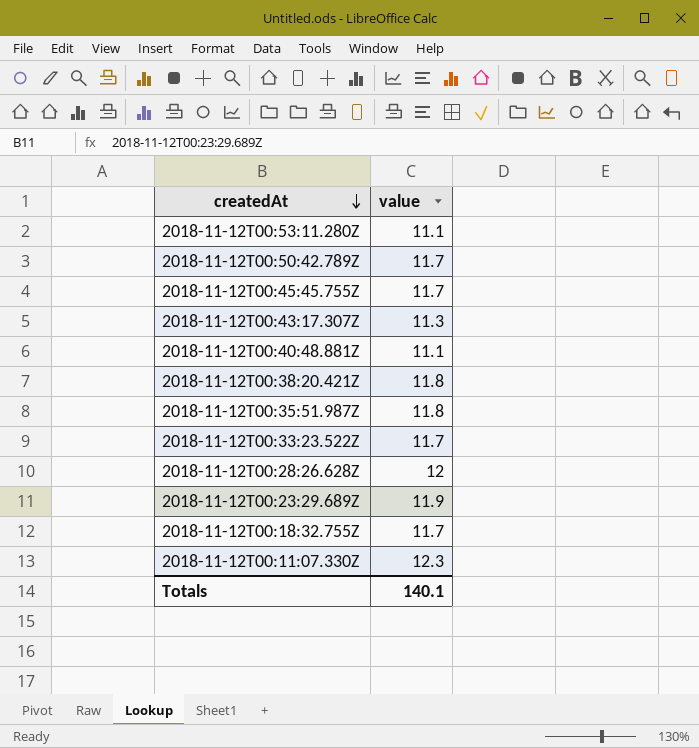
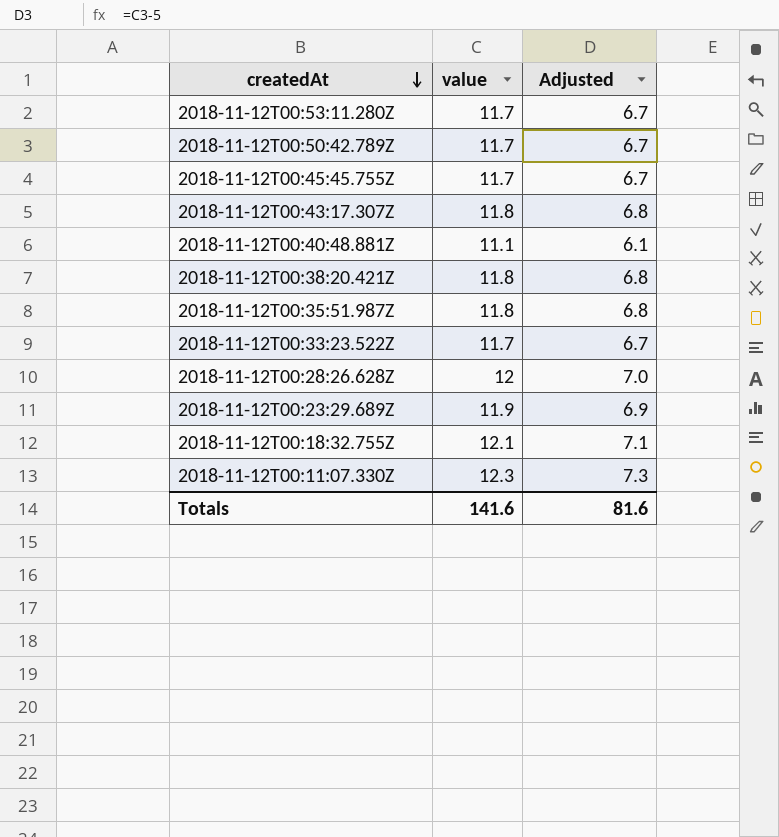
column Adjusted | formula: none -> [value] - 5
2018-11-12T00:53:11.280Z | value: 11.1 -> 11.7
2018-11-12T00:43:17.307Z | value: 11.3 -> 11.8
2018-11-12T00:18:32.755Z | value: 11.7 -> 12.1
Totals | value: 140.1 -> 141.6

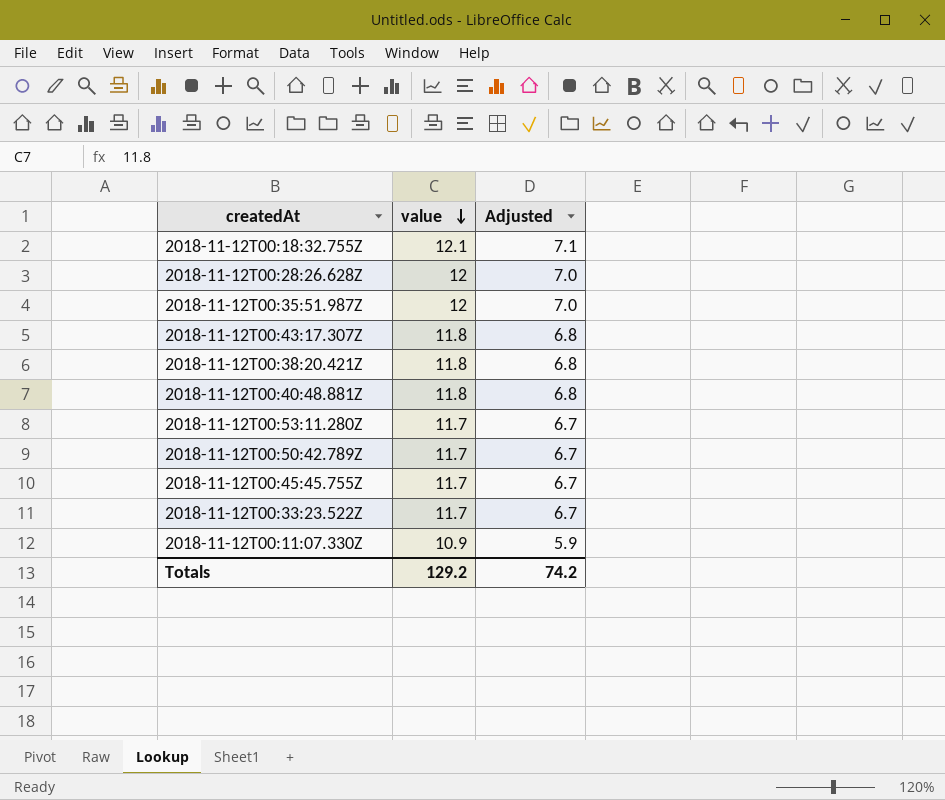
row order: createdAt descending -> value descending
row 2018-11-12T00:23:29.689Z: 11.9 | 6.9 -> none
2018-11-12T00:35:51.987Z | value: 11.8 -> 12
2018-11-12T00:35:51.987Z | Adjusted: 6.8 -> 7.0
2018-11-12T00:40:48.881Z | value: 11.1 -> 11.8
2018-11-12T00:40:48.881Z | Adjusted: 6.1 -> 6.8
2018-11-12T00:11:07.330Z | value: 12.3 -> 10.9
2018-11-12T00:11:07.330Z | Adjusted: 7.3 -> 5.9
Totals | value: 141.6 -> 129.2
Totals | Adjusted: 81.6 -> 74.2

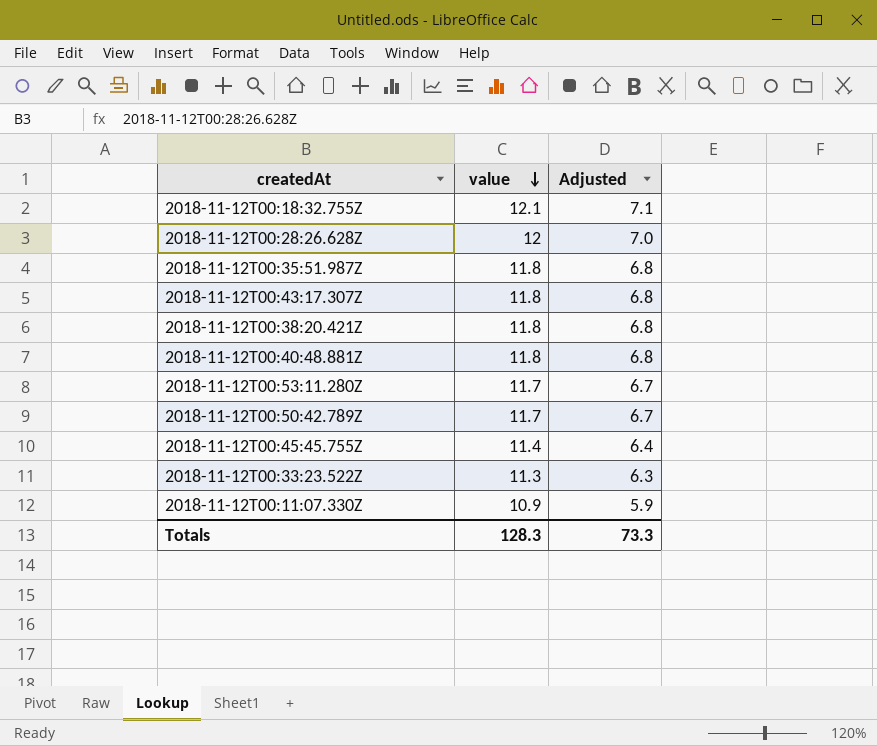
2018-11-12T00:35:51.987Z | value: 12 -> 11.8
2018-11-12T00:35:51.987Z | Adjusted: 7.0 -> 6.8
2018-11-12T00:45:45.755Z | value: 11.7 -> 11.4
2018-11-12T00:45:45.755Z | Adjusted: 6.7 -> 6.4
2018-11-12T00:33:23.522Z | value: 11.7 -> 11.3
2018-11-12T00:33:23.522Z | Adjusted: 6.7 -> 6.3
Totals | value: 129.2 -> 128.3
Totals | Adjusted: 74.2 -> 73.3

